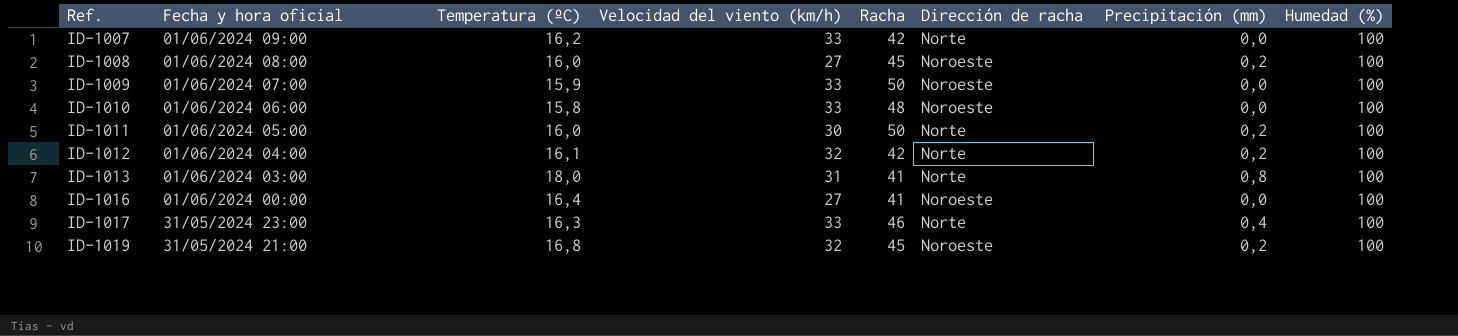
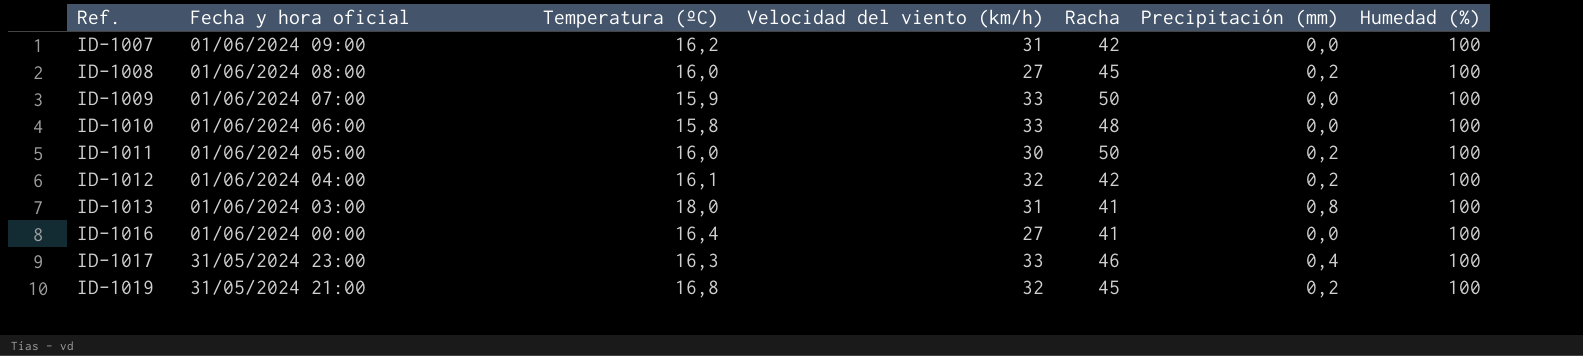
column Dirección de racha | position: 6 -> none
ID-1007 | Velocidad del viento (km/h): 33 -> 31

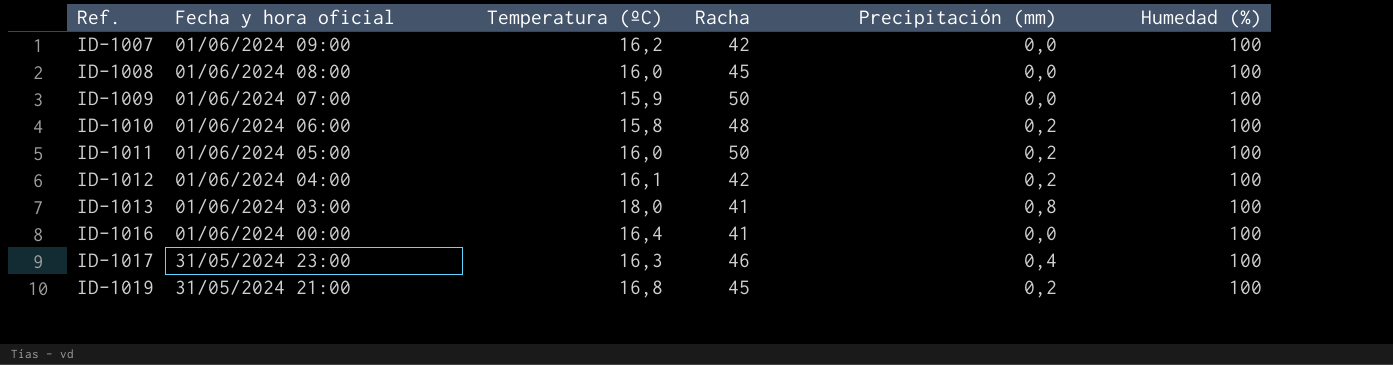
column Velocidad del viento (km/h) | position: 4 -> none
ID-1008 | Precipitación (mm): 0,2 -> 0,0
ID-1010 | Precipitación (mm): 0,0 -> 0,2

